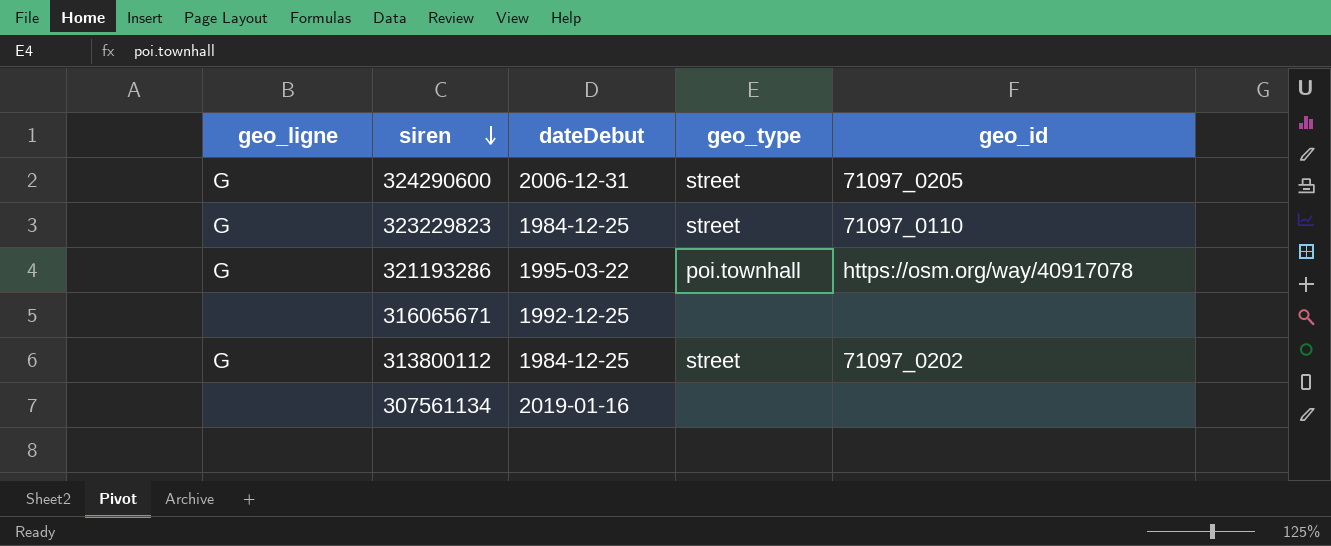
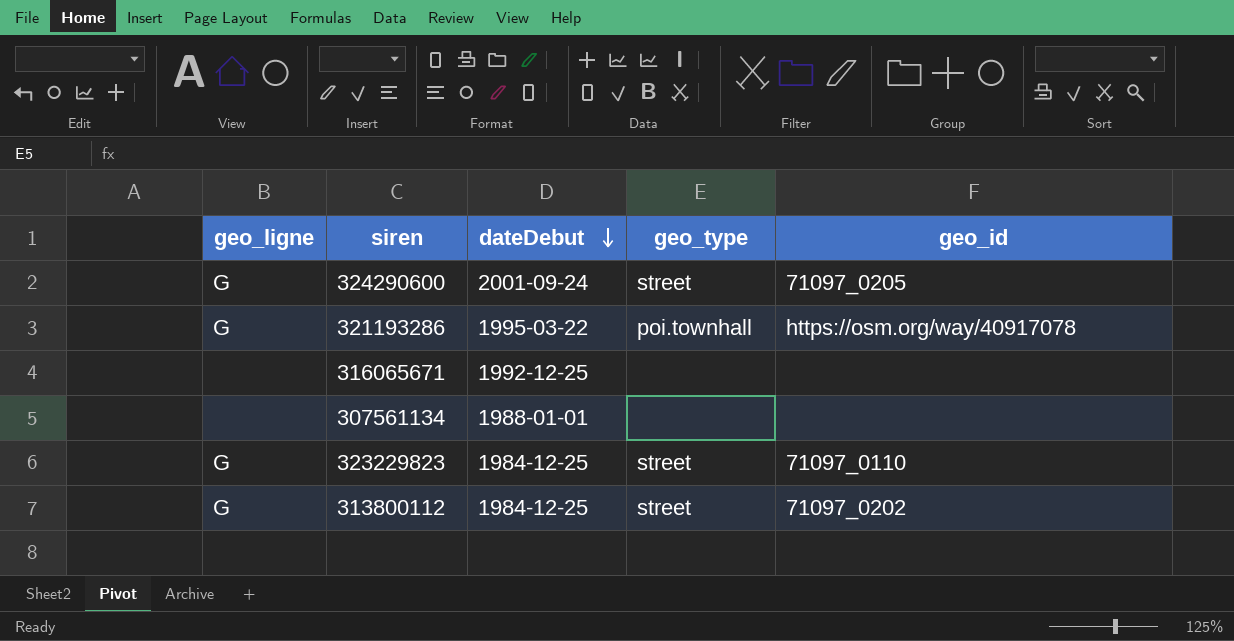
row order: siren descending -> dateDebut descending
324290600 | dateDebut: 2006-12-31 -> 2001-09-24
307561134 | dateDebut: 2019-01-16 -> 1988-01-01

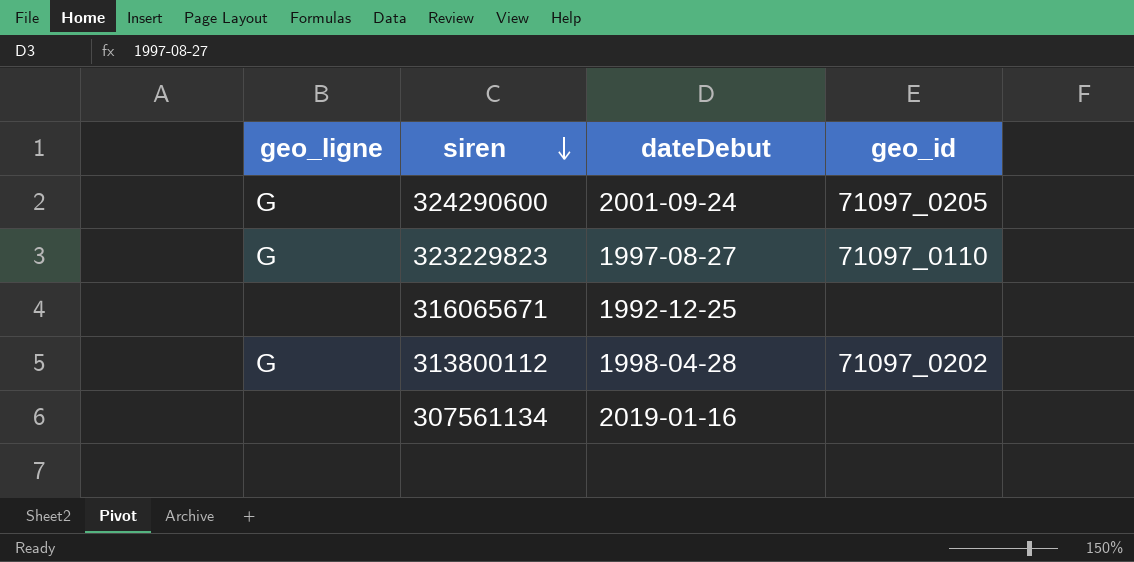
row order: dateDebut descending -> siren descending
column geo_type | position: 4 -> none
row 321193286: G | 1995-03-22 | poi.townhall | https://osm.org/way/40917078 -> none
323229823 | dateDebut: 1984-12-25 -> 1997-08-27
313800112 | dateDebut: 1984-12-25 -> 1998-04-28
307561134 | dateDebut: 1988-01-01 -> 2019-01-16

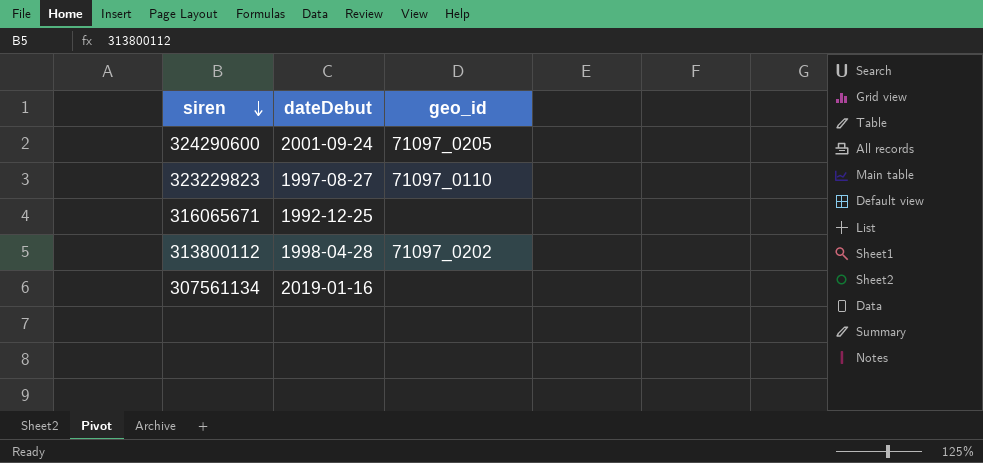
column geo_ligne | position: 1 -> none

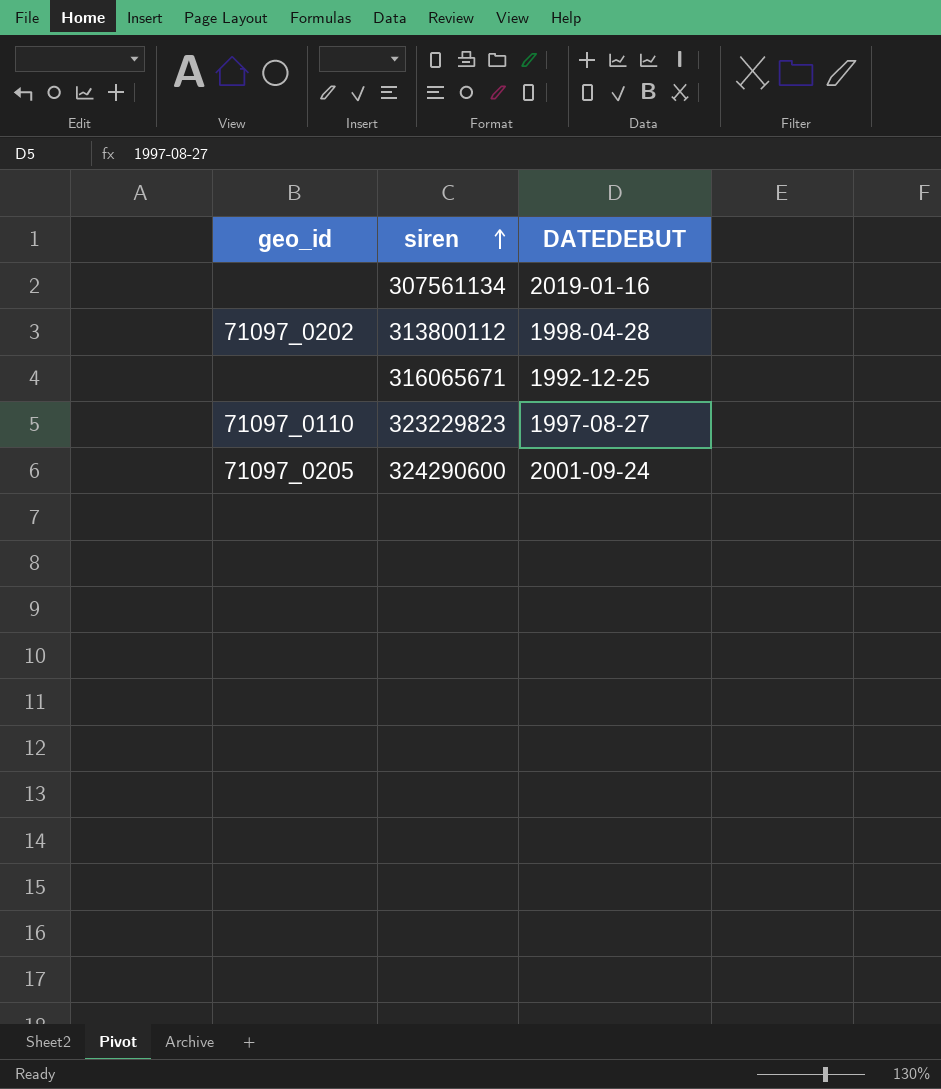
row order: siren descending -> siren ascending
column geo_id | position: 3 -> 1
column name: dateDebut -> DATEDEBUT

